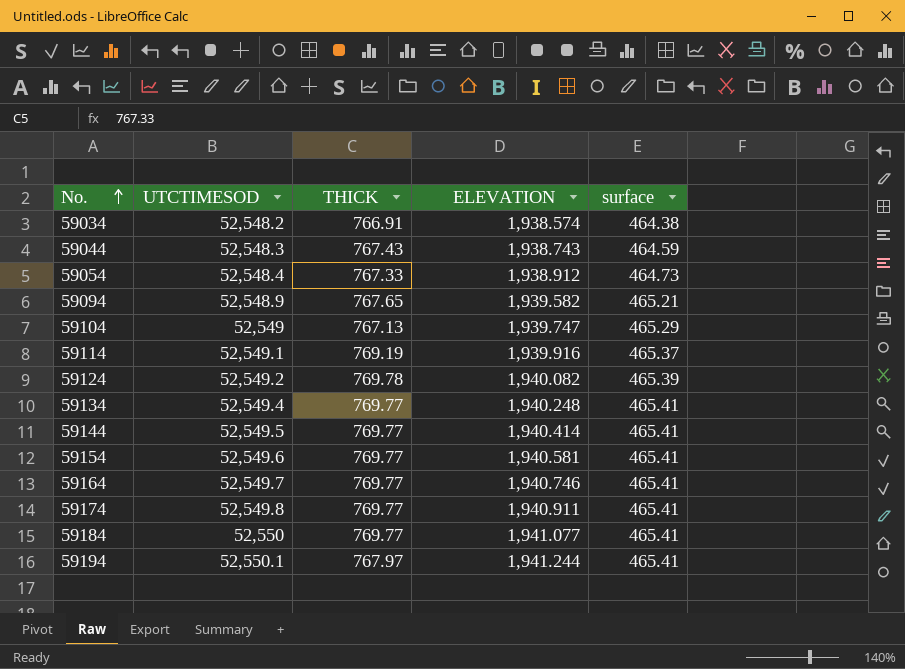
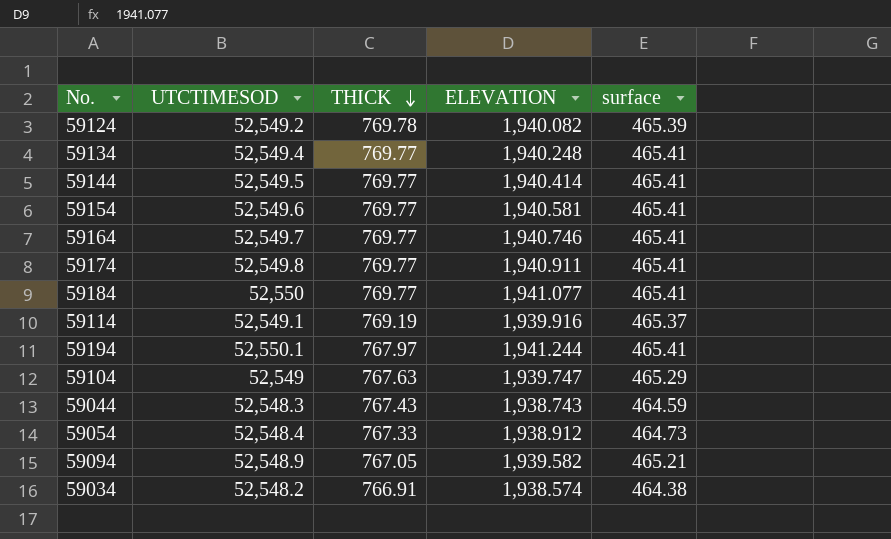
row order: No. ascending -> THICK descending
59104 | THICK: 767.13 -> 767.63
59094 | THICK: 767.65 -> 767.05

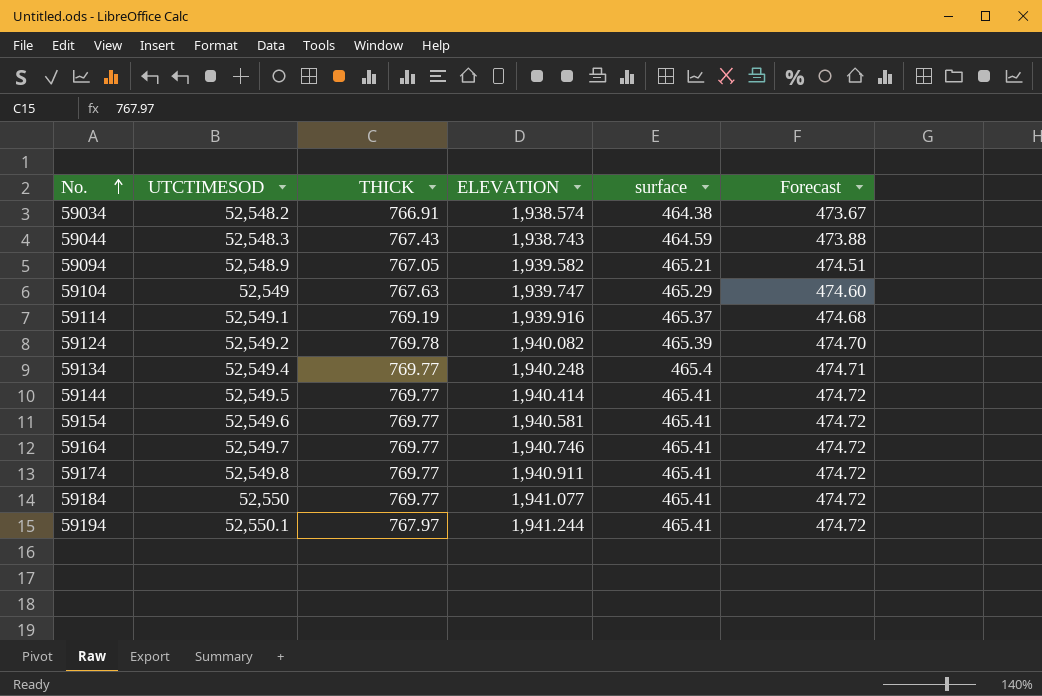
row order: THICK descending -> No. ascending
column Forecast | formula: none -> [surface] * 1.02
row 59054: 52,548.4 | 767.33 | 1,938.912 | 464.73 -> none
59134 | surface: 465.41 -> 465.4

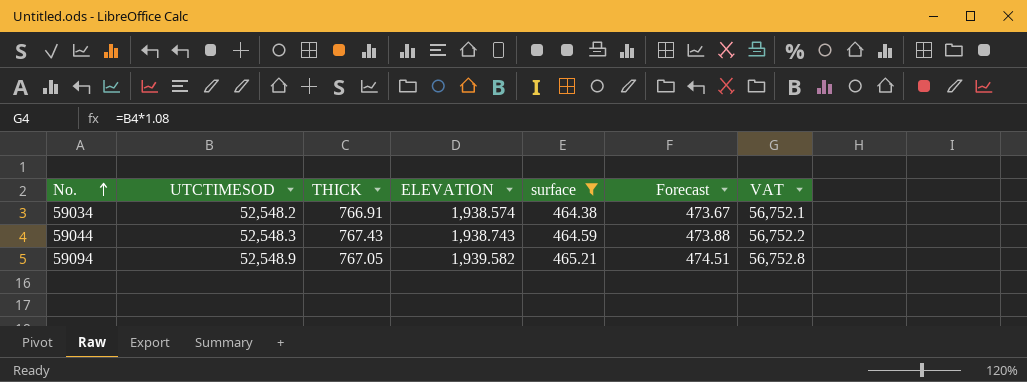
filter: none -> surface <= 465.21
column VAT | formula: none -> [UTCTIMESOD] * 1.08

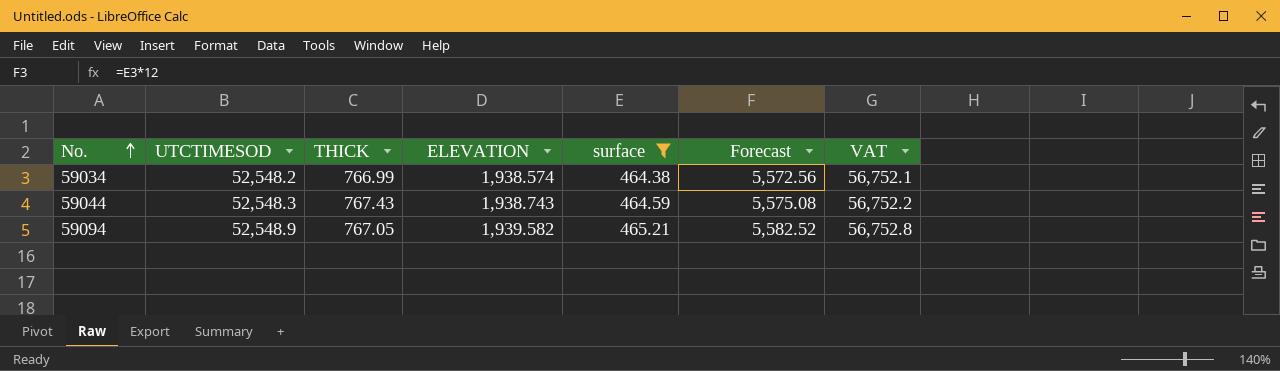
column Forecast | formula: [surface] * 1.02 -> [surface] * 12
59034 | THICK: 766.91 -> 766.99

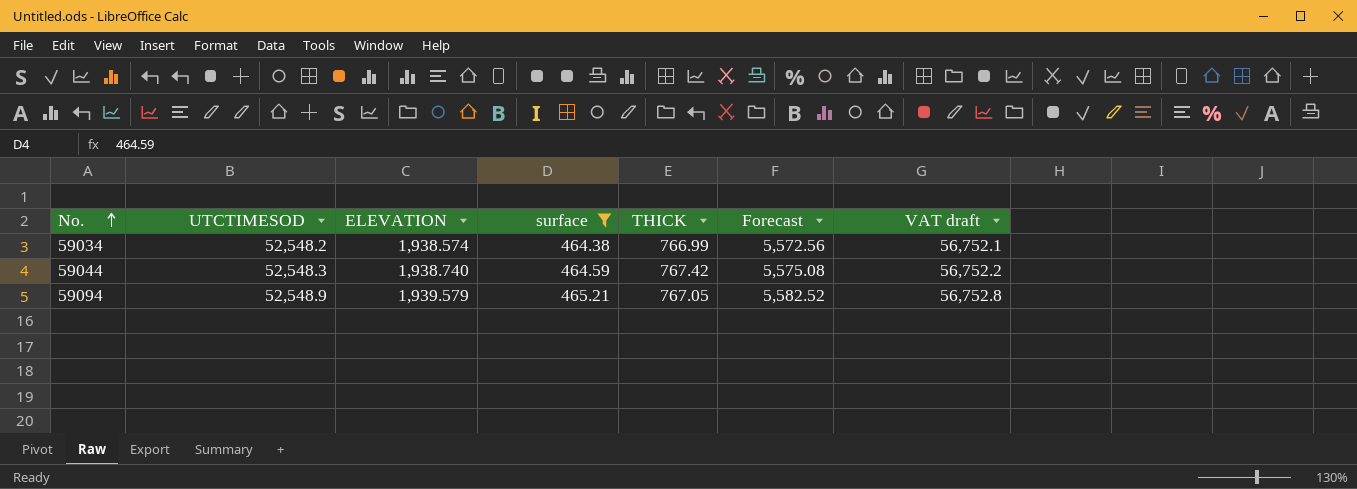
column THICK | position: 3 -> 5
column name: VAT -> VAT draft
59044 | ELEVATION: 1,938.743 -> 1,938.740
59044 | THICK: 767.43 -> 767.42
59094 | ELEVATION: 1,939.582 -> 1,939.579

